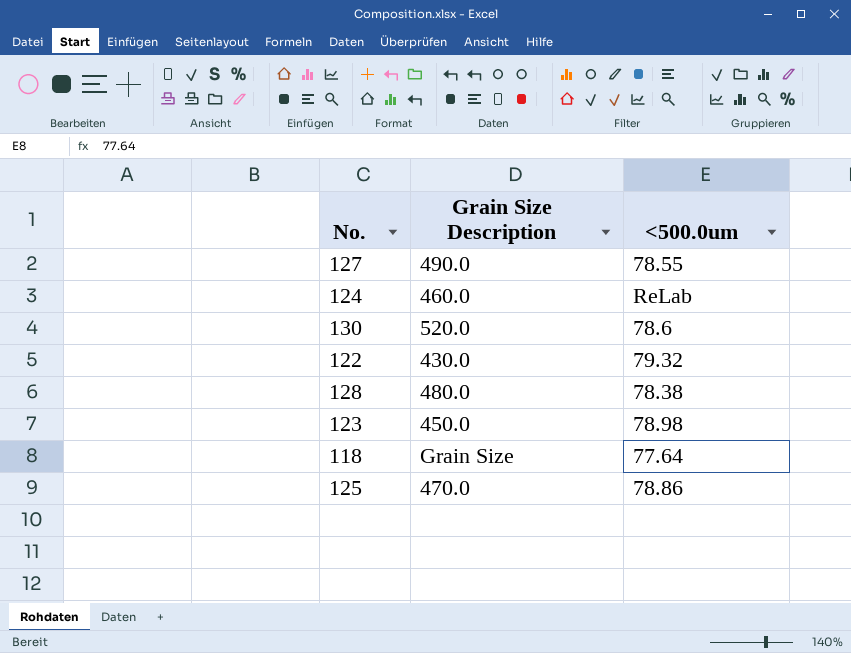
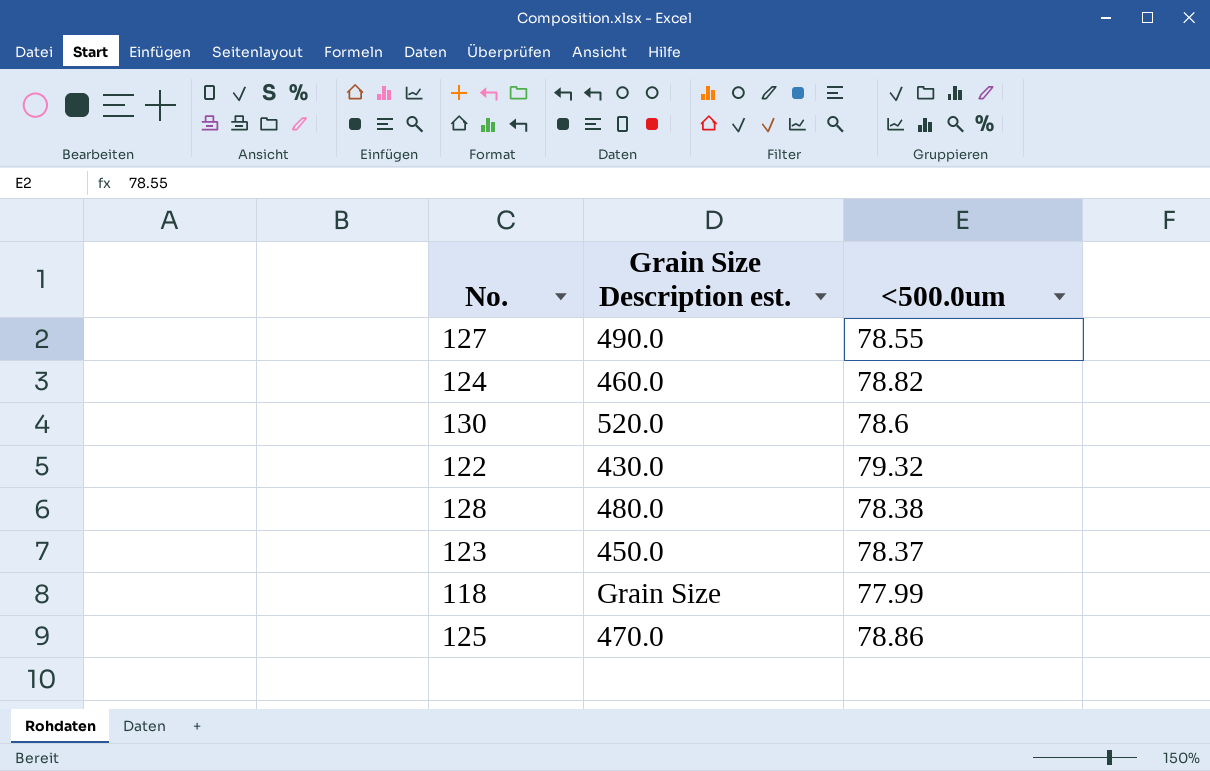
column name: Grain Size Description -> Grain Size Description est.
124 | <500.0um: ReLab -> 78.82
123 | <500.0um: 78.98 -> 78.37
118 | <500.0um: 77.64 -> 77.99

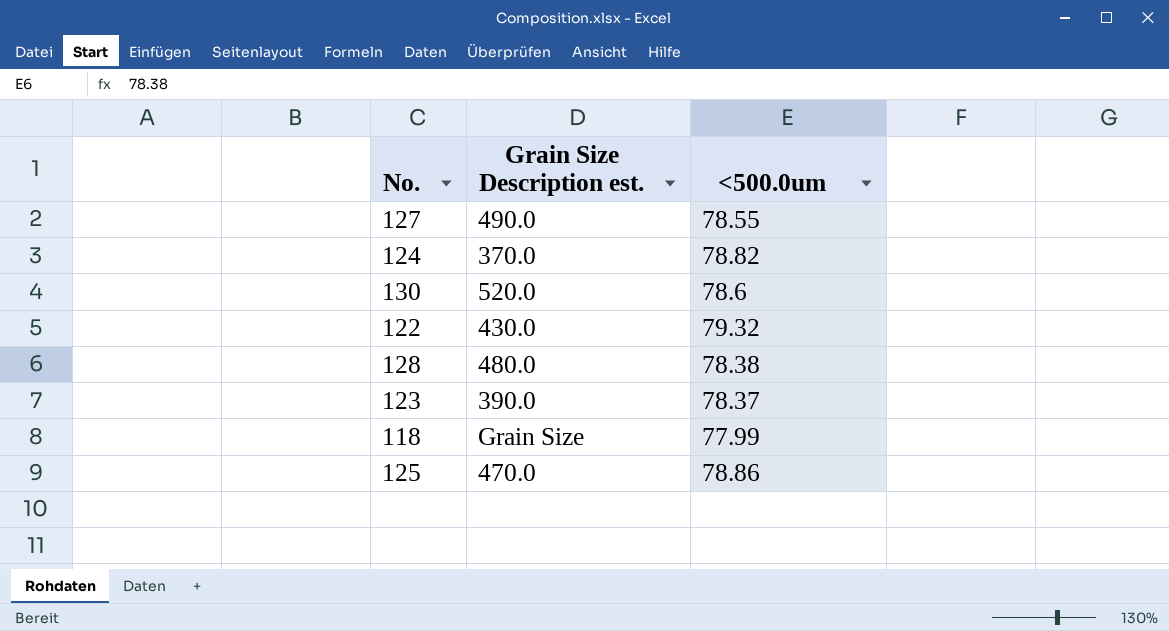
124 | Grain Size Description est.: 460.0 -> 370.0
123 | Grain Size Description est.: 450.0 -> 390.0

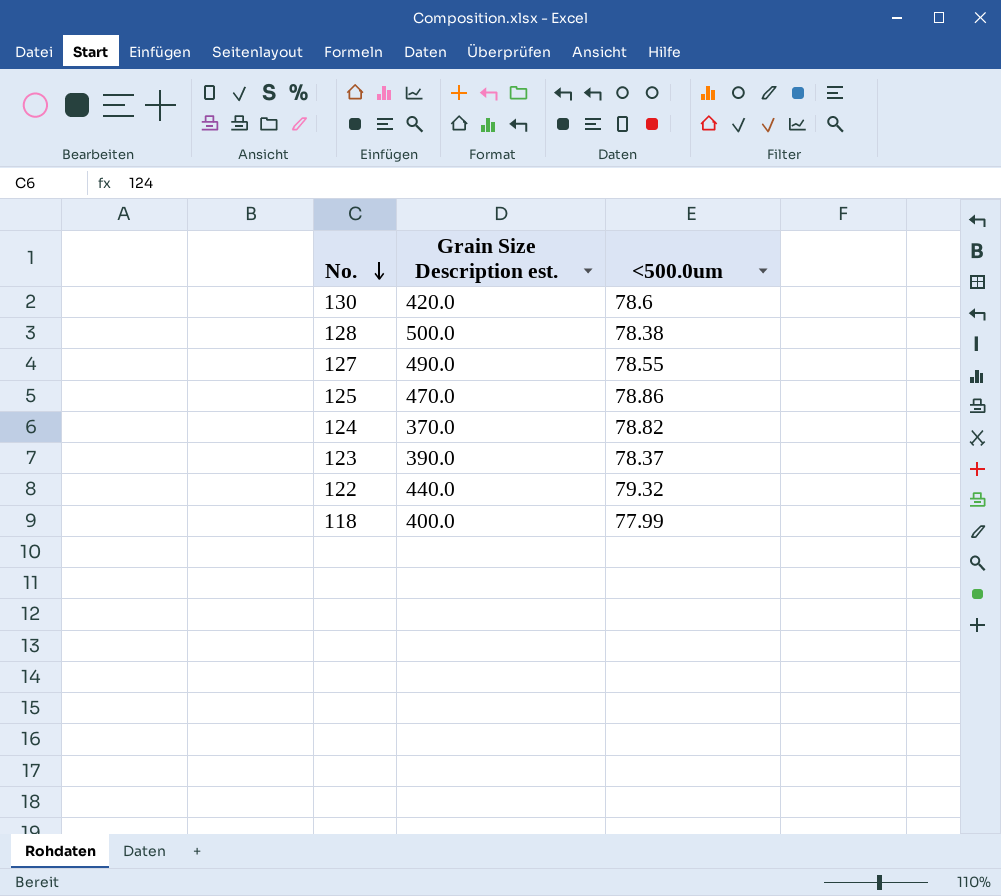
row order: none -> No. descending
130 | Grain Size Description est.: 520.0 -> 420.0
128 | Grain Size Description est.: 480.0 -> 500.0
122 | Grain Size Description est.: 430.0 -> 440.0
118 | Grain Size Description est.: Grain Size -> 400.0

